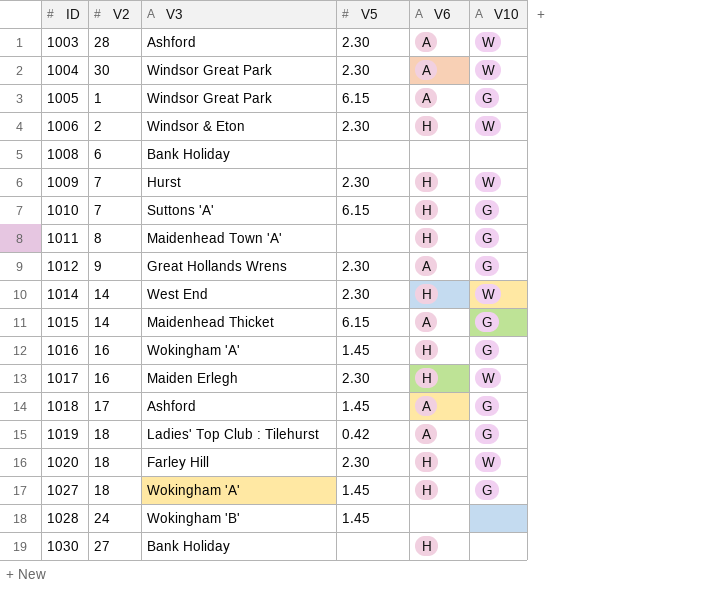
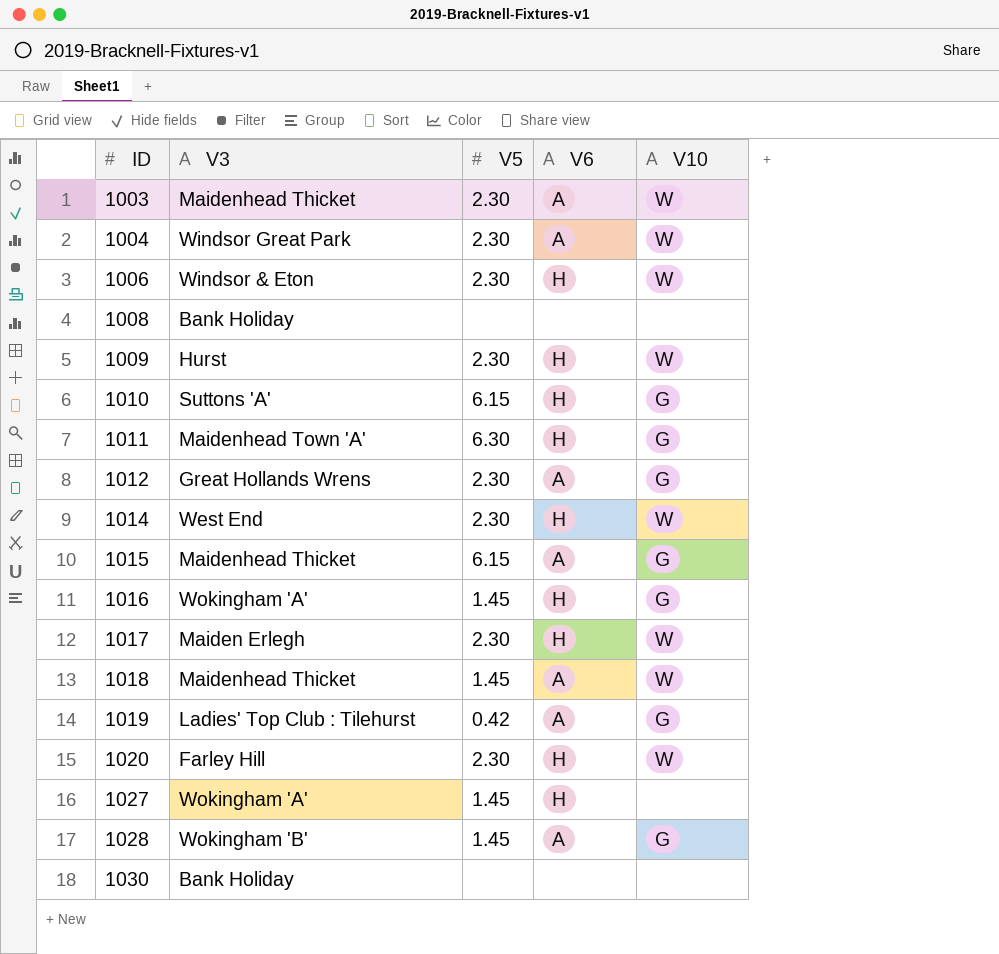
column V2 | position: 2 -> none
row 1005: 1 | Windsor Great Park | 6.15 | A | G -> none
1003 | V3: Ashford -> Maidenhead Thicket
1011 | V5: none -> 6.30
1018 | V3: Ashford -> Maidenhead Thicket
1018 | V10: G -> W
1027 | V10: G -> none
1028 | V6: none -> A
1028 | V10: none -> G
1030 | V6: H -> none

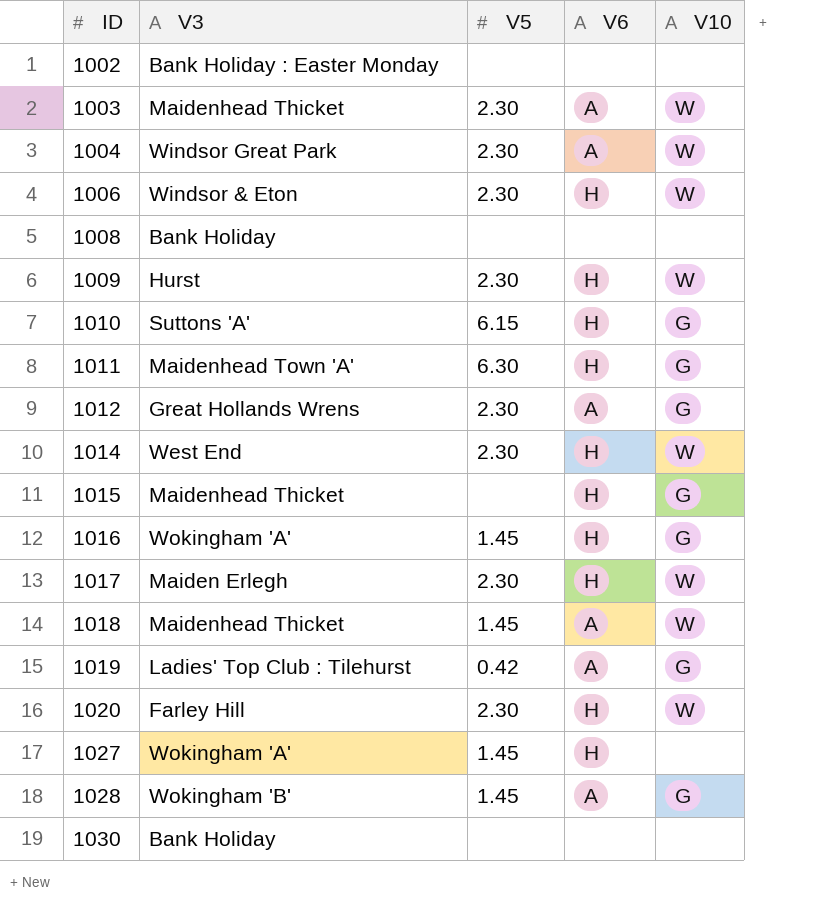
row 1002: none -> Bank Holiday : Easter Monday | none | none | none
1015 | V5: 6.15 -> none
1015 | V6: A -> H

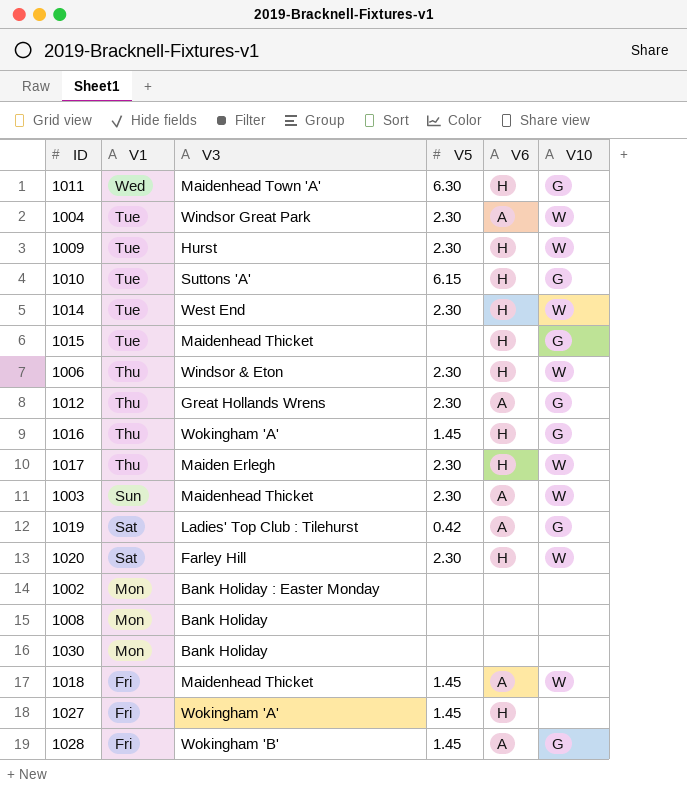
row order: ID ascending -> V1 descending
column V1 | position: none -> 2

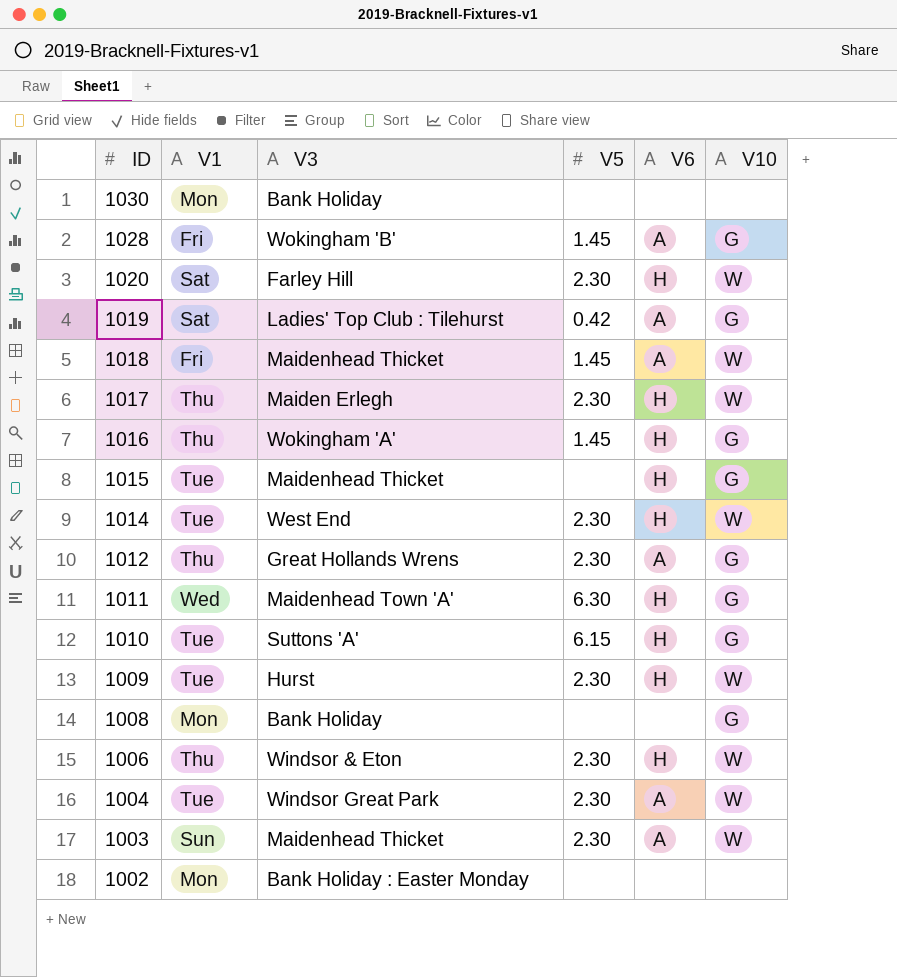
row order: V1 descending -> ID descending
row 1027: Fri | Wokingham 'A' | 1.45 | H | none -> none
1008 | V10: none -> G

